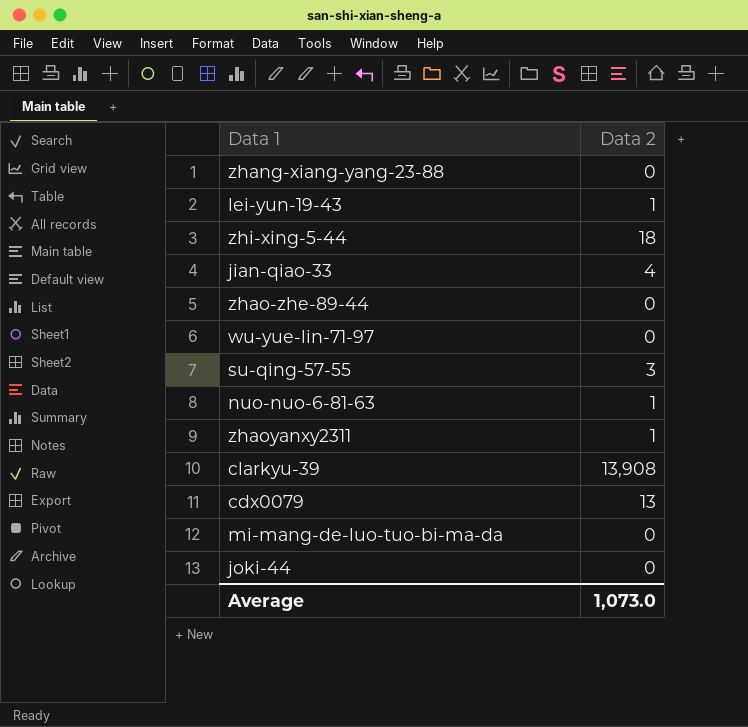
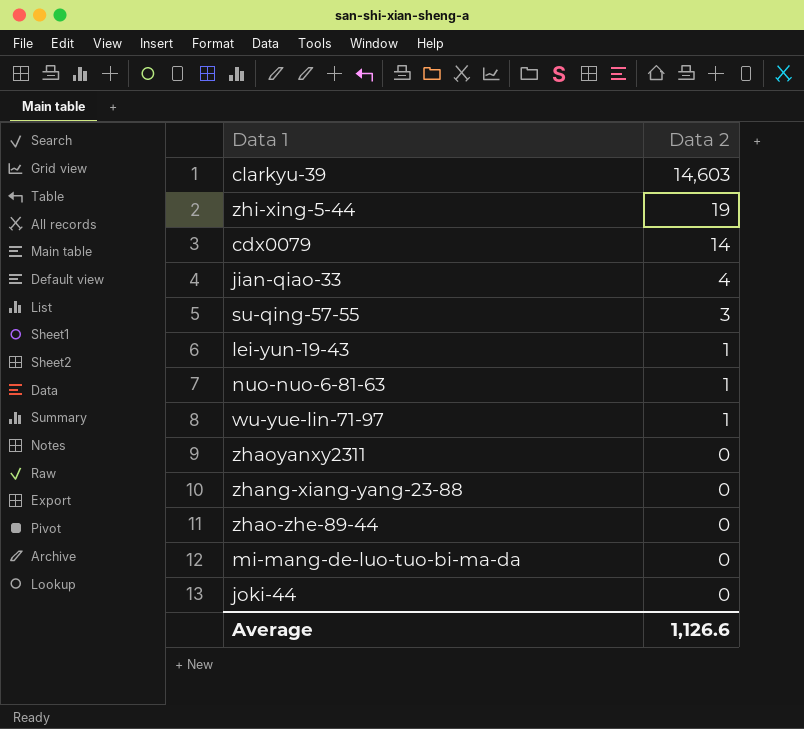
row order: none -> Data 2 descending
clarkyu-39 | Data 2: 13,908 -> 14,603
zhi-xing-5-44 | Data 2: 18 -> 19
cdx0079 | Data 2: 13 -> 14
wu-yue-lin-71-97 | Data 2: 0 -> 1
zhaoyanxy2311 | Data 2: 1 -> 0
Average | Data 2: 1,073.0 -> 1,126.6

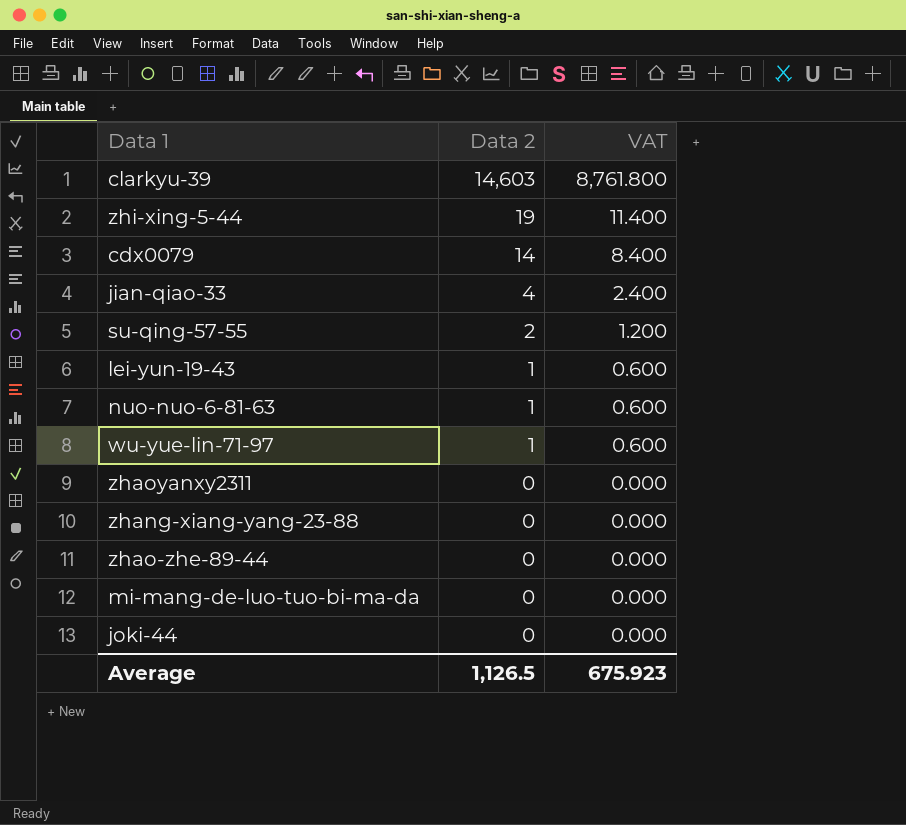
column VAT | formula: none -> [Data 2] * 0.6
su-qing-57-55 | Data 2: 3 -> 2
Average | Data 2: 1,126.6 -> 1,126.5

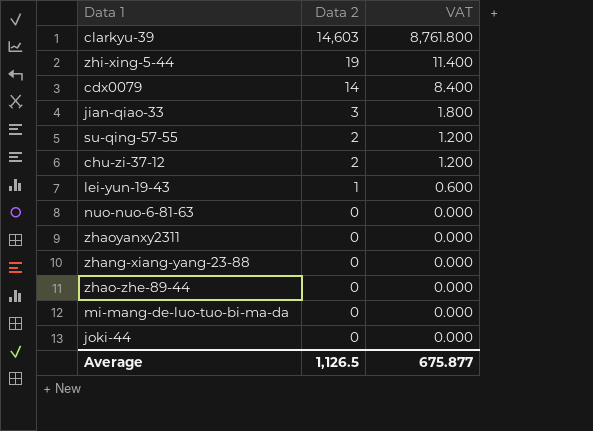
row wu-yue-lin-71-97: 1 | 0.600 -> none
jian-qiao-33 | Data 2: 4 -> 3
jian-qiao-33 | VAT: 2.400 -> 1.800
row chu-zi-37-12: none -> 2 | 1.200
nuo-nuo-6-81-63 | Data 2: 1 -> 0
nuo-nuo-6-81-63 | VAT: 0.600 -> 0.000
Average | VAT: 675.923 -> 675.877

